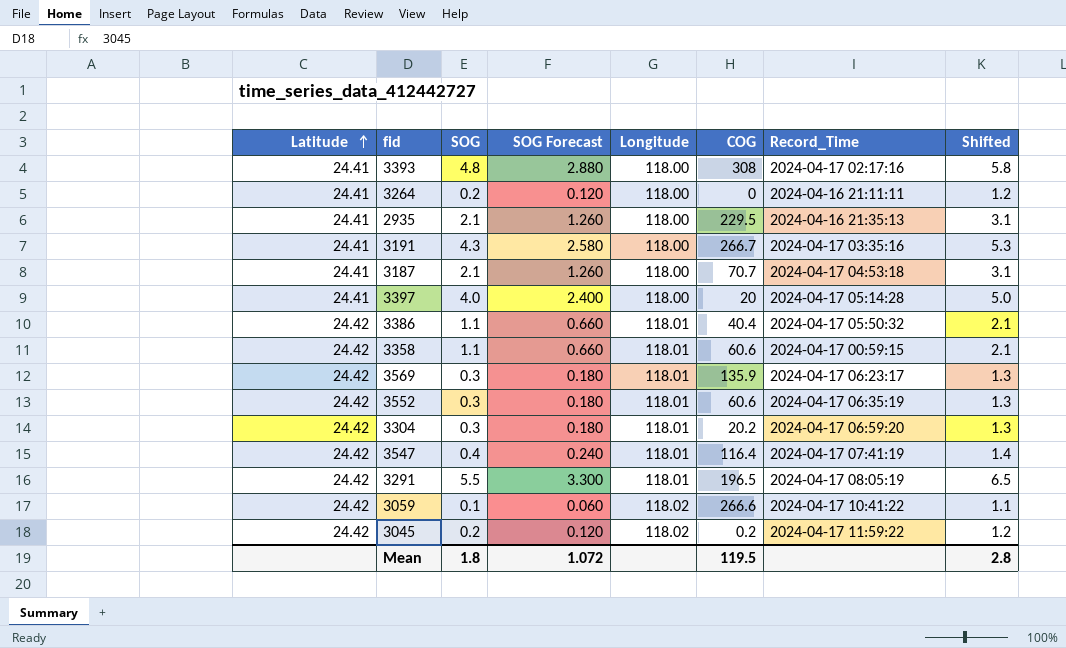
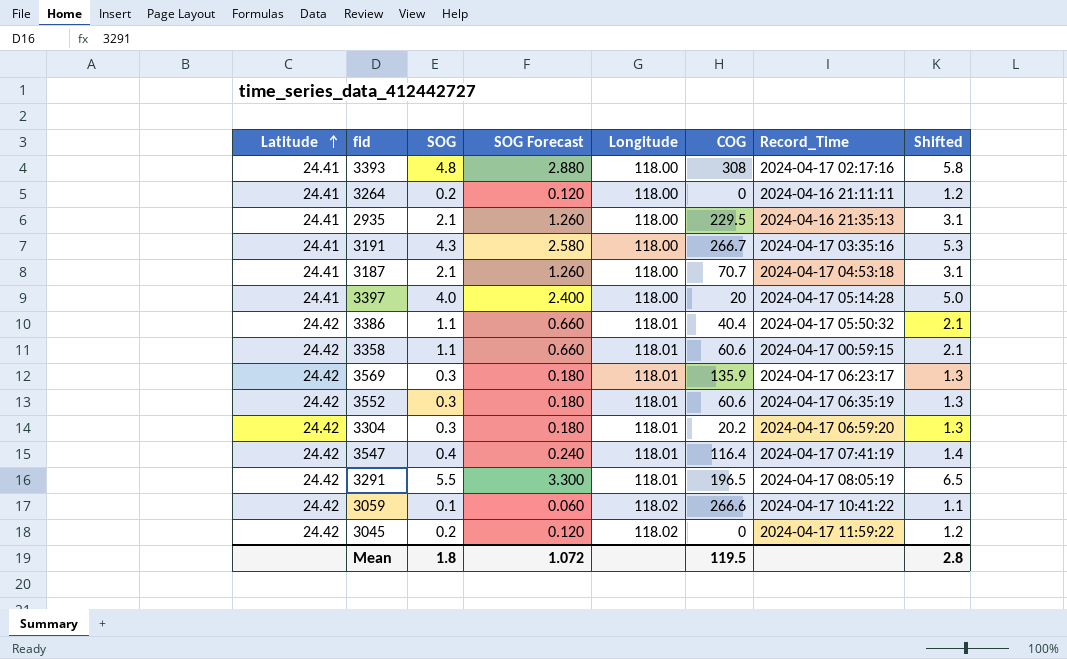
3045 | COG: 0.2 -> 0

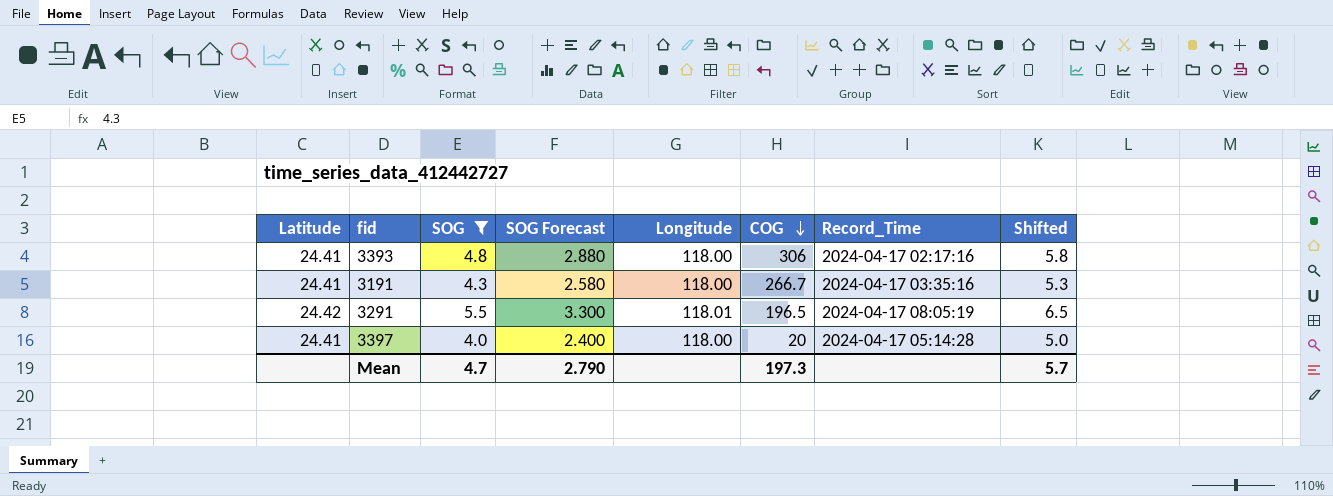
filter: none -> SOG >= 4.0
row order: Latitude ascending -> COG descending
3393 | COG: 308 -> 306
Mean | SOG: 1.8 -> 4.7
Mean | SOG Forecast: 1.072 -> 2.790
Mean | COG: 119.5 -> 197.3
Mean | Shifted: 2.8 -> 5.7

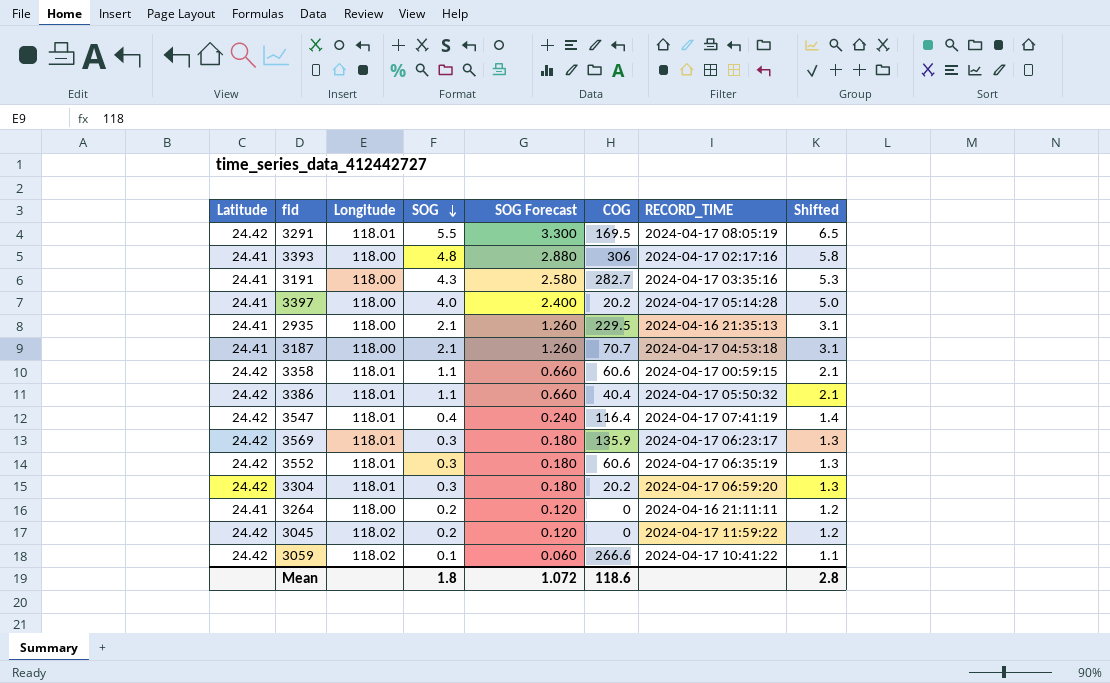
filter: SOG >= 4.0 -> none
row order: COG descending -> SOG descending
column Longitude | position: 5 -> 3
column name: Record_Time -> RECORD_TIME
3291 | COG: 196.5 -> 169.5
3191 | COG: 266.7 -> 282.7
3397 | COG: 20 -> 20.2
Mean | SOG: 4.7 -> 1.8
Mean | SOG Forecast: 2.790 -> 1.072
Mean | COG: 197.3 -> 118.6
Mean | Shifted: 5.7 -> 2.8

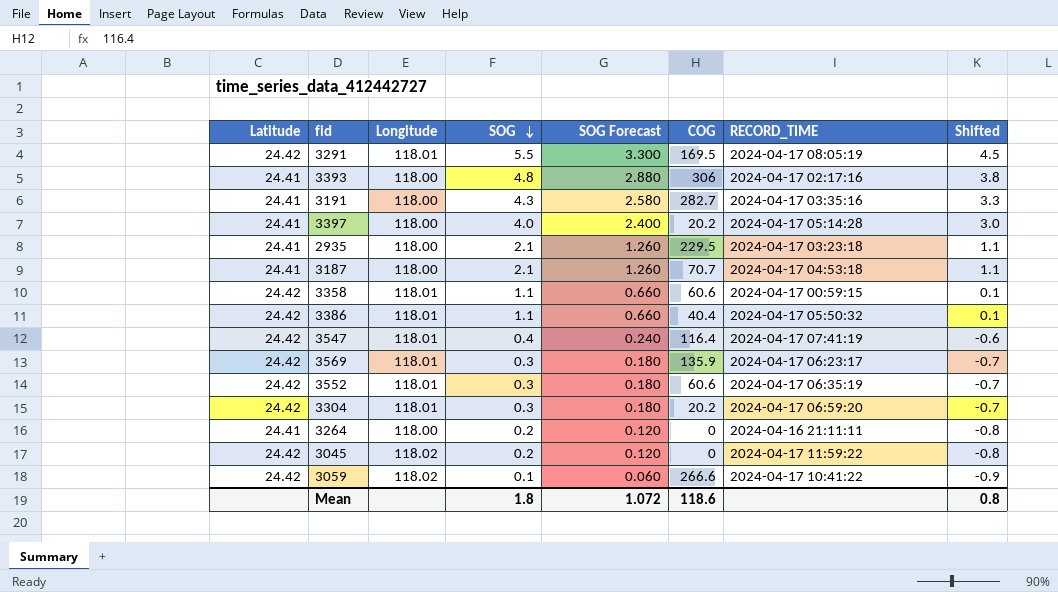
column Shifted | formula: [SOG] + 1 -> [SOG] - 1
2935 | RECORD_TIME: 2024-04-16 21:35:13 -> 2024-04-17 03:23:18
Mean | Shifted: 2.8 -> 0.8

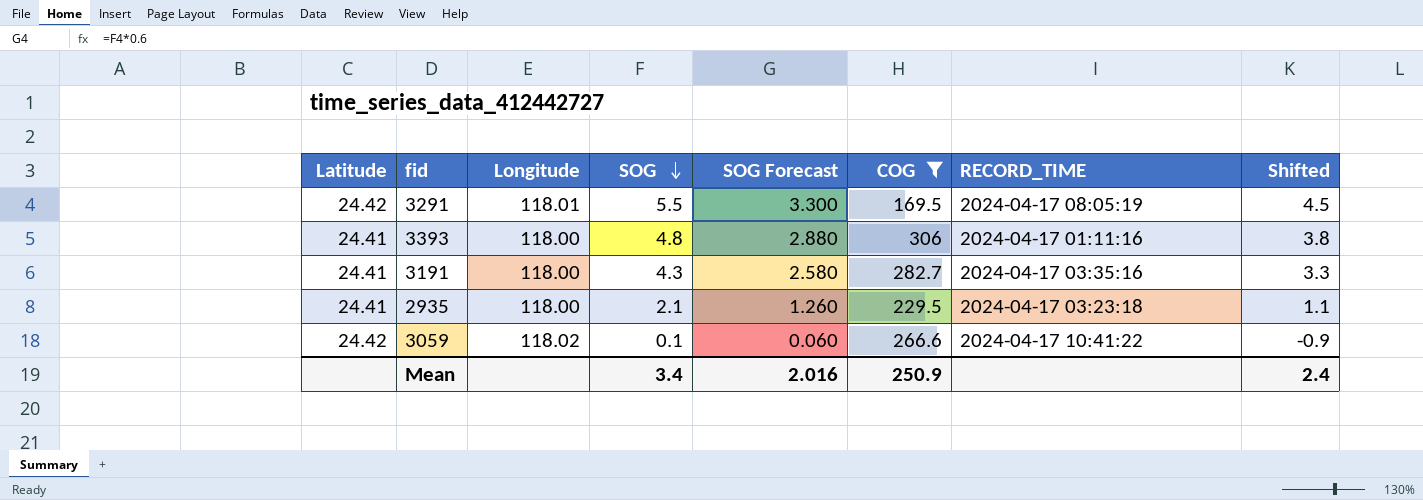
filter: none -> COG >= 169.5
3393 | RECORD_TIME: 2024-04-17 02:17:16 -> 2024-04-17 01:11:16
Mean | SOG: 1.8 -> 3.4
Mean | SOG Forecast: 1.072 -> 2.016
Mean | COG: 118.6 -> 250.9
Mean | Shifted: 0.8 -> 2.4

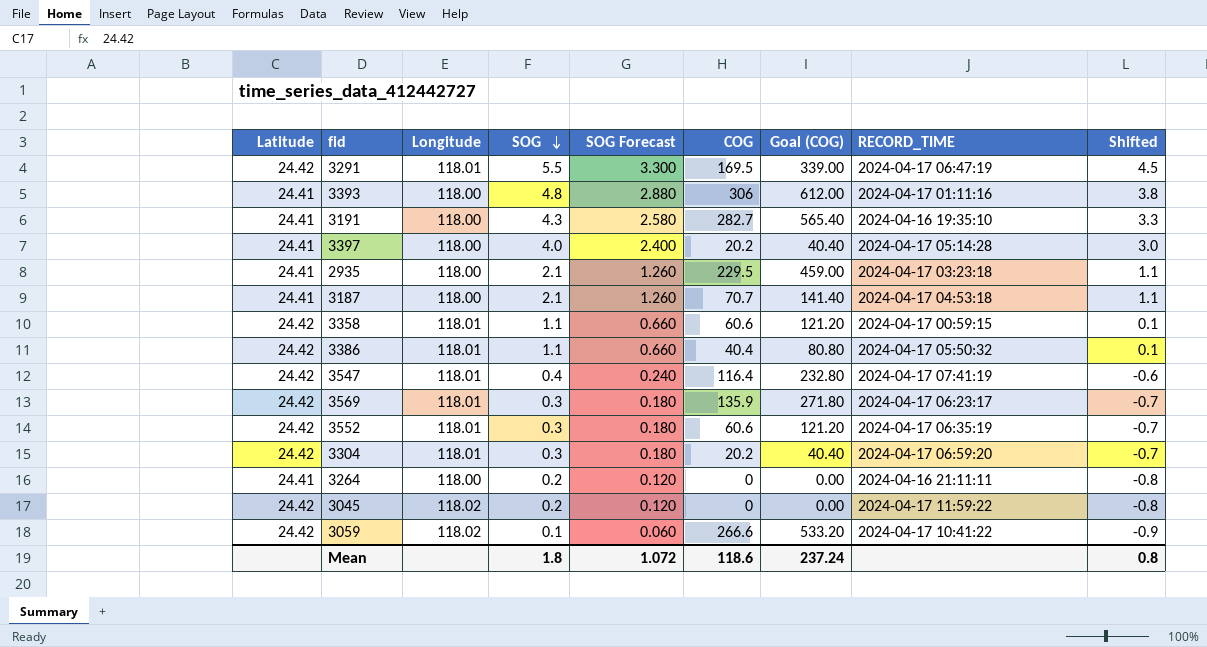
filter: COG >= 169.5 -> none
column Goal (COG) | formula: none -> [COG] * 2
3291 | RECORD_TIME: 2024-04-17 08:05:19 -> 2024-04-17 06:47:19
3191 | RECORD_TIME: 2024-04-17 03:35:16 -> 2024-04-16 19:35:10
Mean | SOG: 3.4 -> 1.8
Mean | SOG Forecast: 2.016 -> 1.072
Mean | COG: 250.9 -> 118.6
Mean | Shifted: 2.4 -> 0.8

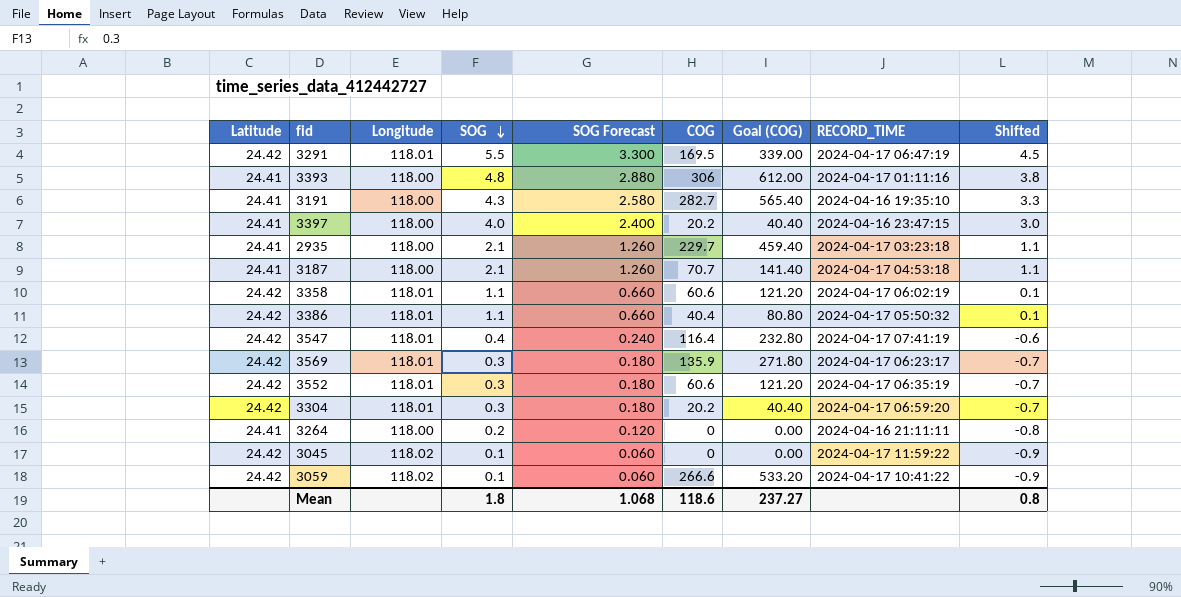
3397 | RECORD_TIME: 2024-04-17 05:14:28 -> 2024-04-16 23:47:15
2935 | COG: 229.5 -> 229.7
2935 | Goal (COG): 459.00 -> 459.40
3358 | RECORD_TIME: 2024-04-17 00:59:15 -> 2024-04-17 06:02:19
3045 | SOG: 0.2 -> 0.1
3045 | SOG Forecast: 0.120 -> 0.060
3045 | Shifted: -0.8 -> -0.9
Mean | SOG Forecast: 1.072 -> 1.068
Mean | Goal (COG): 237.24 -> 237.27

